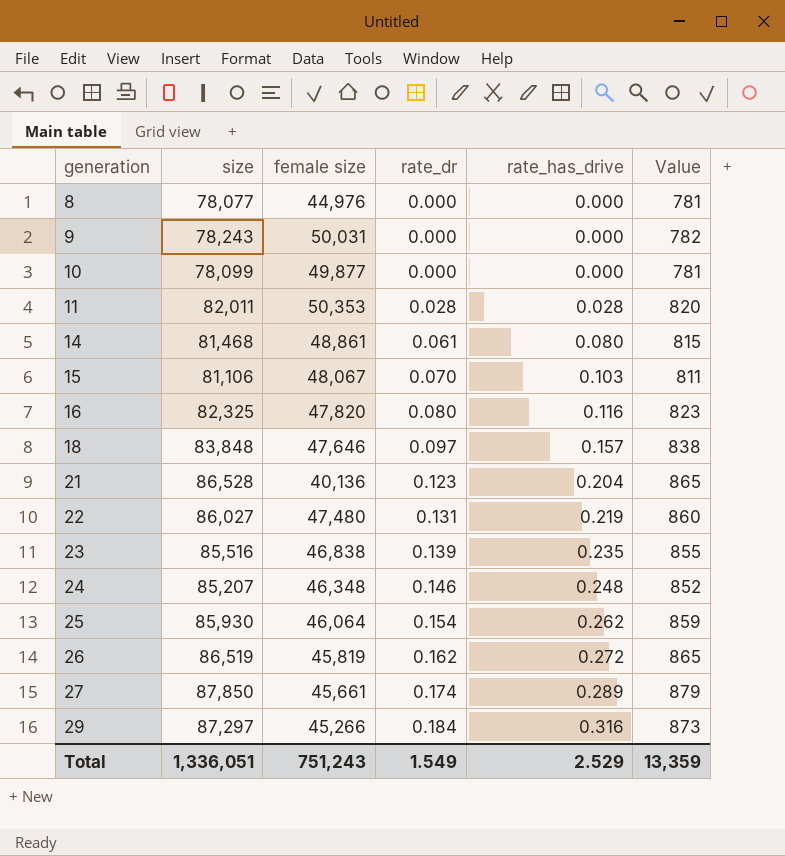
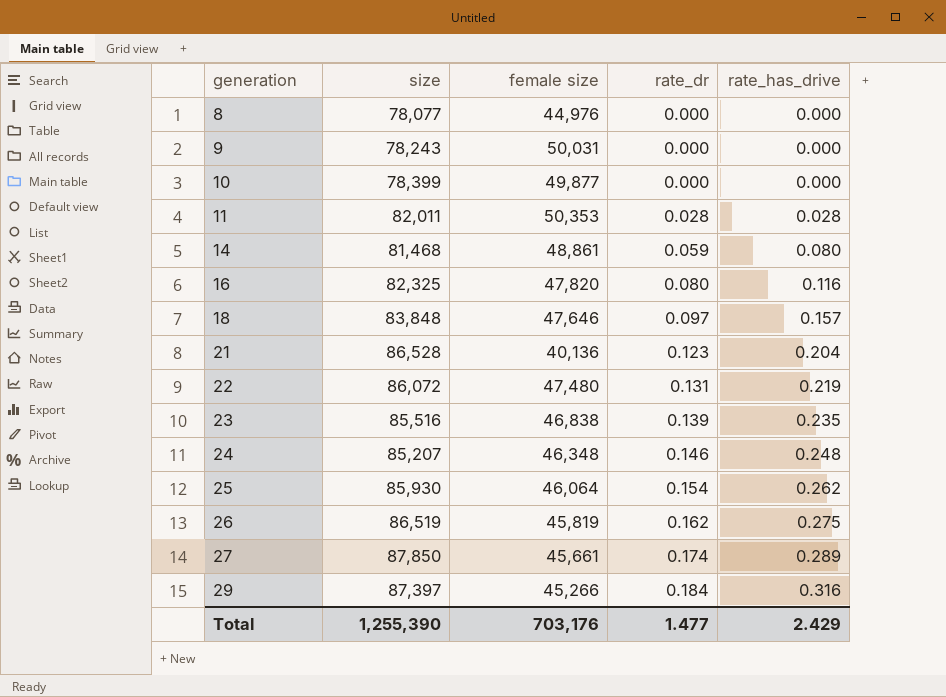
column Value | formula: [size] * 0.01 -> none
row 15: 81,106 | 48,067 | 0.070 | 0.103 | 811 -> none
10 | size: 78,099 -> 78,399
14 | rate_dr: 0.061 -> 0.059
22 | size: 86,027 -> 86,072
26 | rate_has_drive: 0.272 -> 0.275
29 | size: 87,297 -> 87,397
Total | size: 1,336,051 -> 1,255,390
Total | female size: 751,243 -> 703,176
Total | rate_dr: 1.549 -> 1.477
Total | rate_has_drive: 2.529 -> 2.429

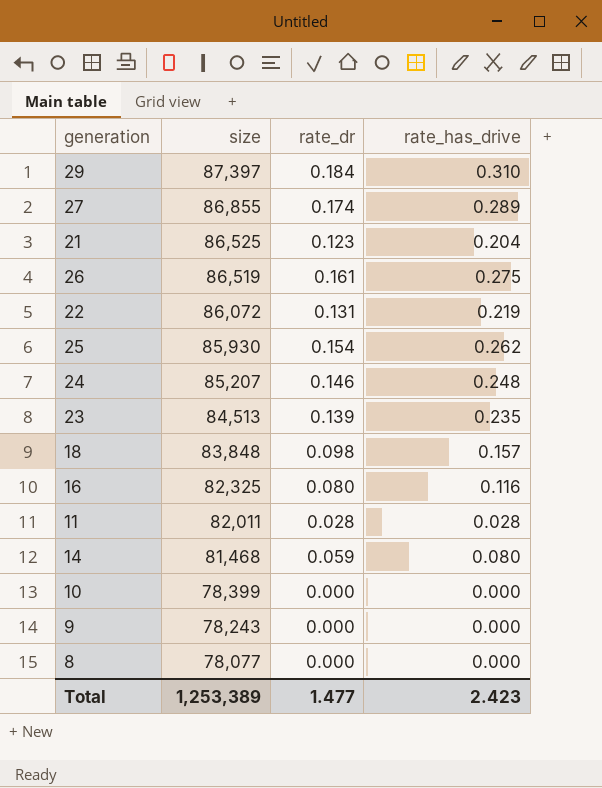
row order: generation ascending -> size descending
column female size | position: 3 -> none
29 | rate_has_drive: 0.316 -> 0.310
27 | size: 87,850 -> 86,855
21 | size: 86,528 -> 86,525
26 | rate_dr: 0.162 -> 0.161
23 | size: 85,516 -> 84,513
18 | rate_dr: 0.097 -> 0.098
Total | size: 1,255,390 -> 1,253,389
Total | rate_has_drive: 2.429 -> 2.423

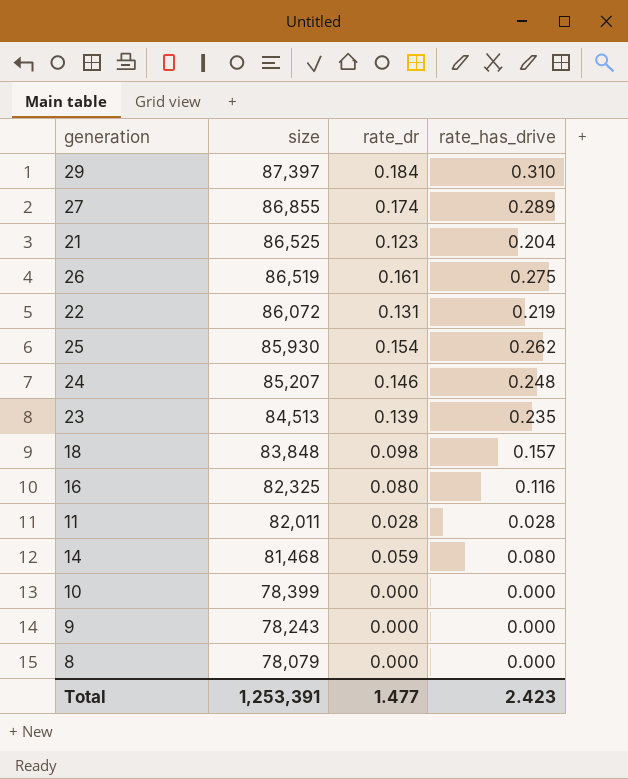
8 | size: 78,077 -> 78,079
Total | size: 1,253,389 -> 1,253,391

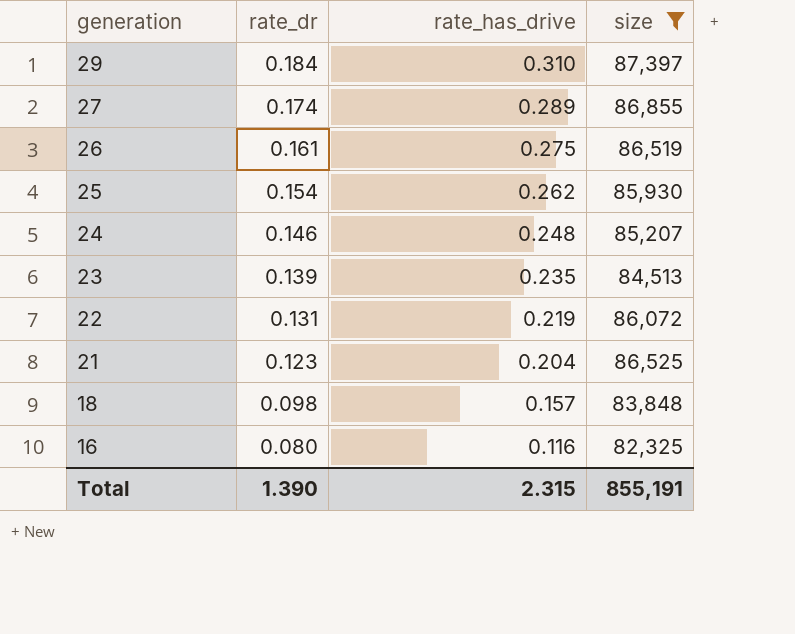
filter: none -> size >= 82,325
row order: size descending -> generation descending
column size | position: 2 -> 4
Total | rate_dr: 1.477 -> 1.390
Total | rate_has_drive: 2.423 -> 2.315
Total | size: 1,253,391 -> 855,191

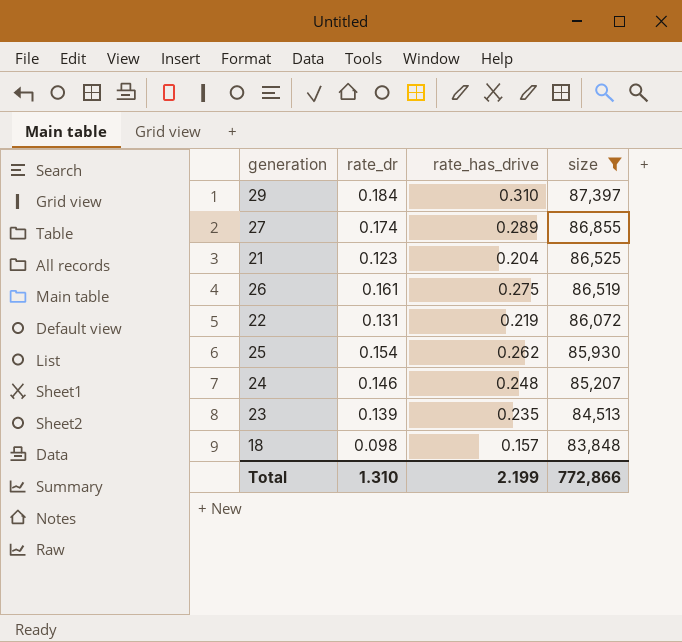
row order: generation descending -> size descending
row 16: 0.080 | 0.116 | 82,325 -> none
Total | rate_dr: 1.390 -> 1.310
Total | rate_has_drive: 2.315 -> 2.199
Total | size: 855,191 -> 772,866

